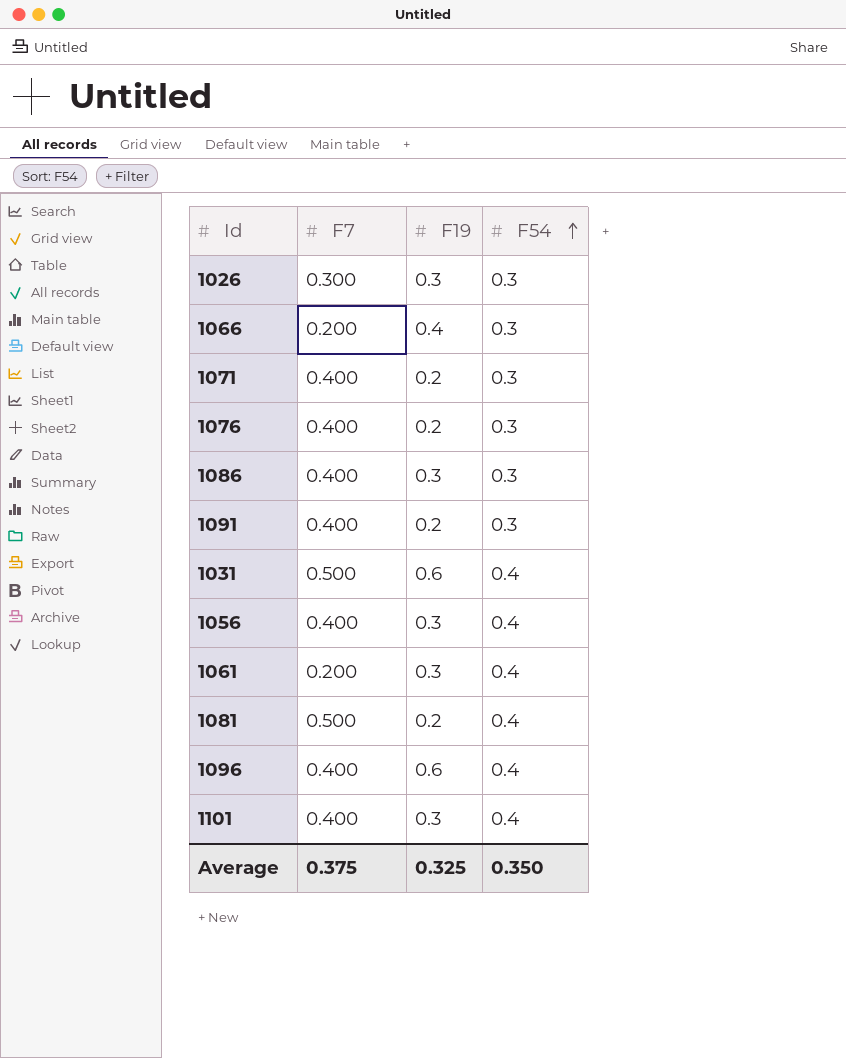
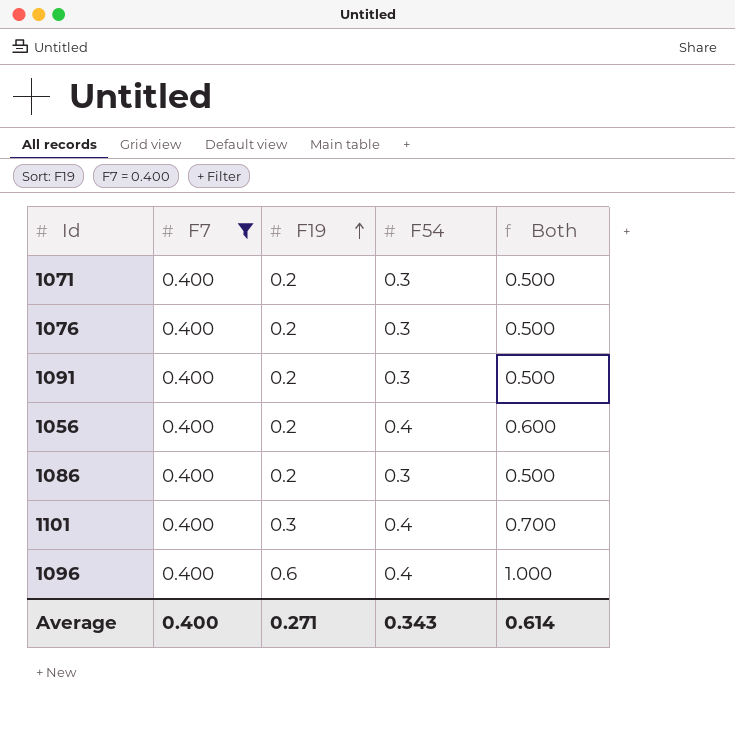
filter: none -> F7 = 0.400
row order: F54 ascending -> F19 ascending
column Both | formula: none -> [F19] + [F54]
1056 | F19: 0.3 -> 0.2
1086 | F19: 0.3 -> 0.2
Average | F7: 0.375 -> 0.400
Average | F19: 0.325 -> 0.271
Average | F54: 0.350 -> 0.343

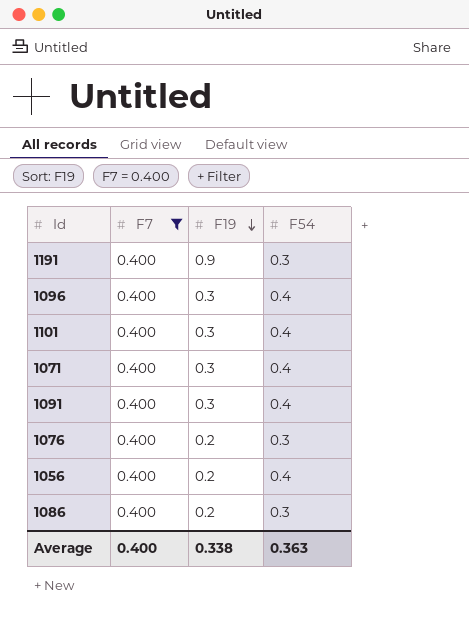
row order: F19 ascending -> F19 descending
column Both | formula: [F19] + [F54] -> none
row 1191: none -> 0.400 | 0.9 | 0.3
1096 | F19: 0.6 -> 0.3
1071 | F19: 0.2 -> 0.3
1071 | F54: 0.3 -> 0.4
1091 | F19: 0.2 -> 0.3
1091 | F54: 0.3 -> 0.4
Average | F19: 0.271 -> 0.338
Average | F54: 0.343 -> 0.363

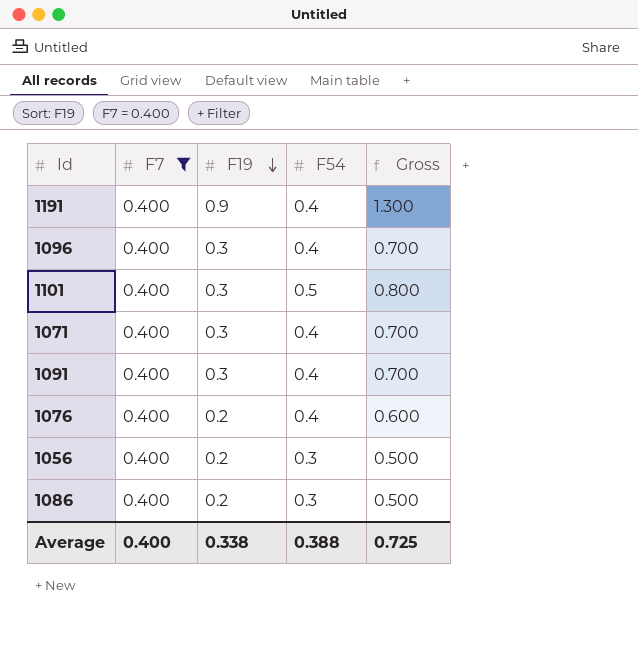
column Gross | formula: none -> [F19] + [F54]
1191 | F54: 0.3 -> 0.4
1101 | F54: 0.4 -> 0.5
1076 | F54: 0.3 -> 0.4
1056 | F54: 0.4 -> 0.3
Average | F54: 0.363 -> 0.388

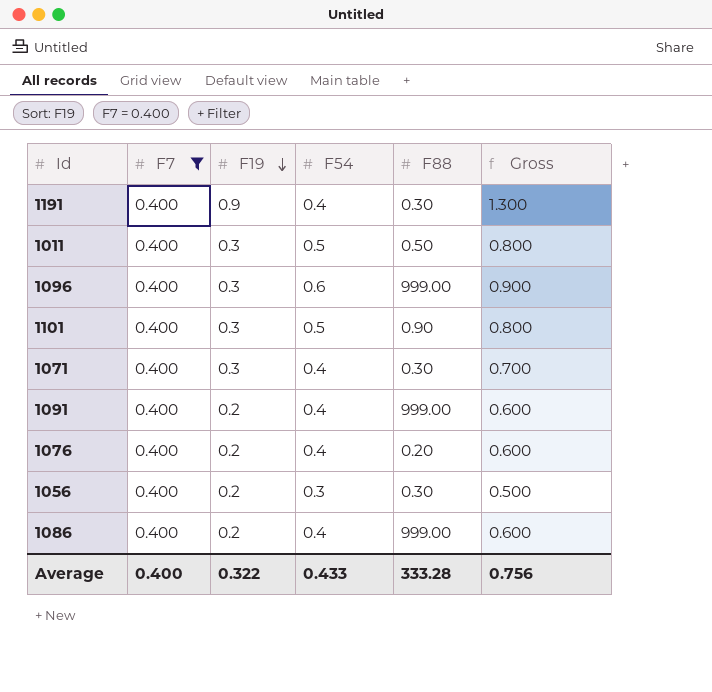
column F88 | position: none -> 5
row 1011: none -> 0.400 | 0.3 | 0.5 | 0.50 | 0.800
1096 | F54: 0.4 -> 0.6
1096 | Gross: 0.700 -> 0.900
1091 | F19: 0.3 -> 0.2
1091 | Gross: 0.700 -> 0.600
1086 | F54: 0.3 -> 0.4
1086 | Gross: 0.500 -> 0.600
Average | F19: 0.338 -> 0.322
Average | F54: 0.388 -> 0.433
Average | Gross: 0.725 -> 0.756

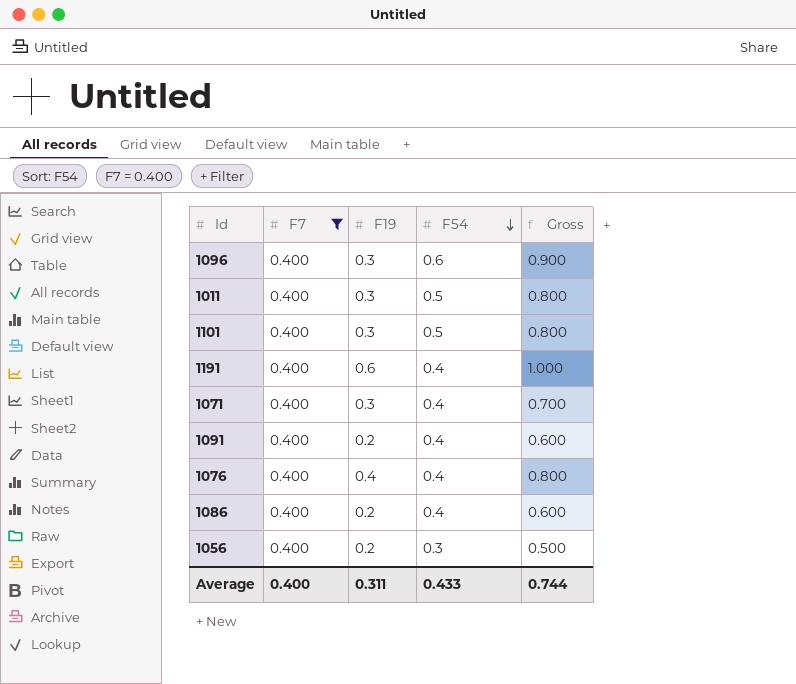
row order: F19 descending -> F54 descending
column F88 | position: 5 -> none
1191 | F19: 0.9 -> 0.6
1191 | Gross: 1.300 -> 1.000
1076 | F19: 0.2 -> 0.4
1076 | Gross: 0.600 -> 0.800
Average | F19: 0.322 -> 0.311
Average | Gross: 0.756 -> 0.744

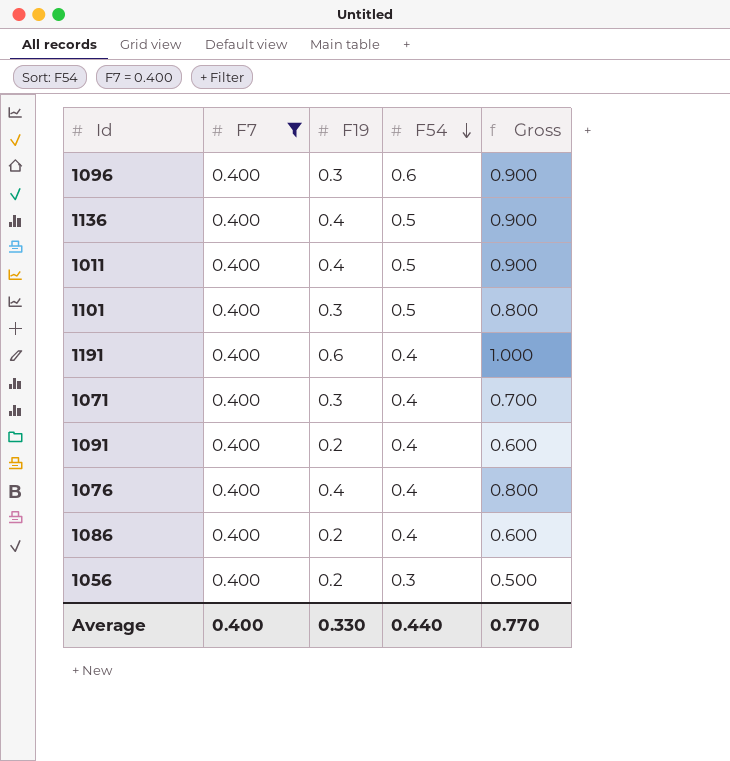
row 1136: none -> 0.400 | 0.4 | 0.5 | 0.900
1011 | F19: 0.3 -> 0.4
1011 | Gross: 0.800 -> 0.900
Average | F19: 0.311 -> 0.330
Average | F54: 0.433 -> 0.440
Average | Gross: 0.744 -> 0.770

